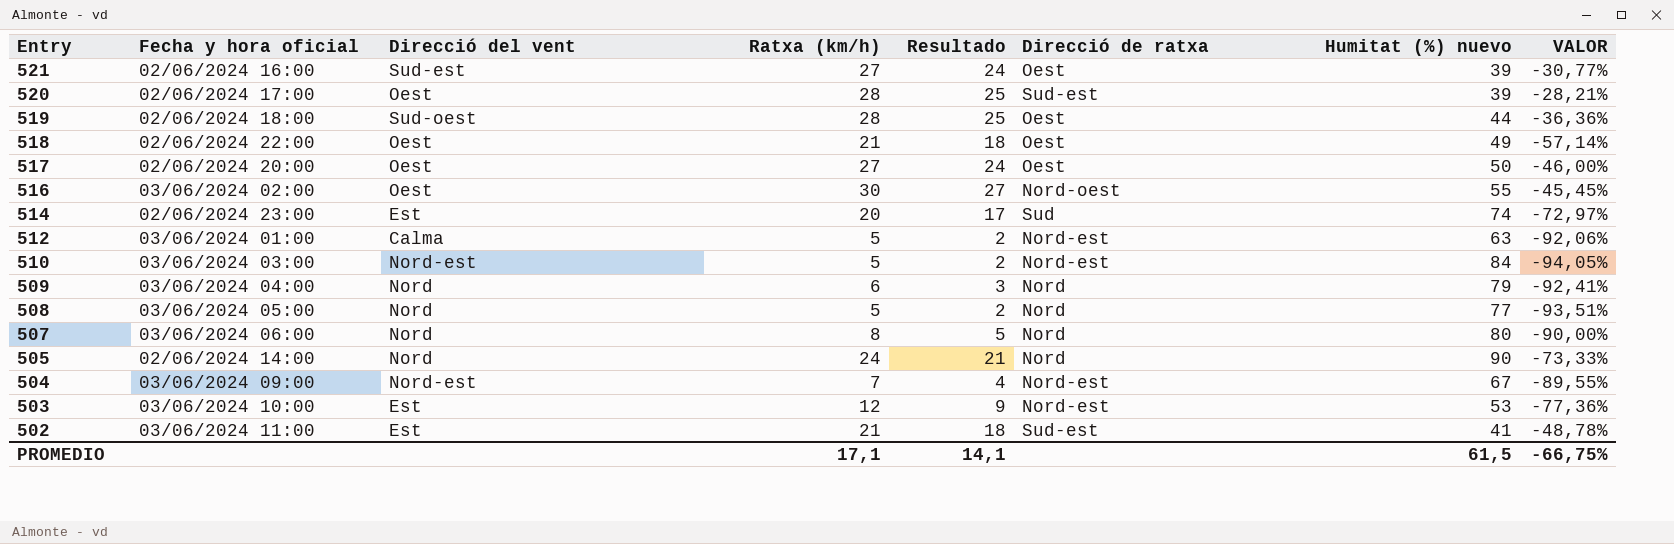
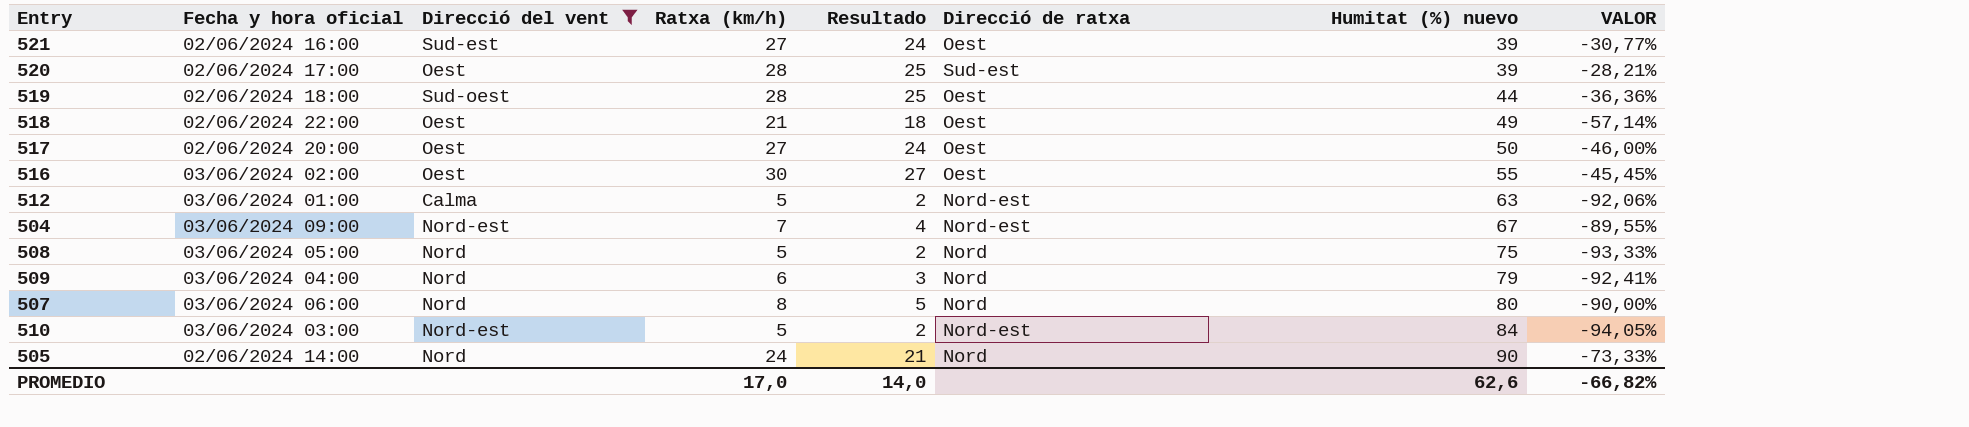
filter: none -> Direcció del vent != Est
row order: Entry descending -> Humitat (%) nuevo ascending
516 | Direcció de ratxa: Nord-oest -> Oest
508 | Humitat (%) nuevo: 77 -> 75
508 | VALOR: -93,51% -> -93,33%
PROMEDIO | Ratxa (km/h): 17,1 -> 17,0
PROMEDIO | Resultado: 14,1 -> 14,0
PROMEDIO | Humitat (%) nuevo: 61,5 -> 62,6
PROMEDIO | VALOR: -66,75% -> -66,82%

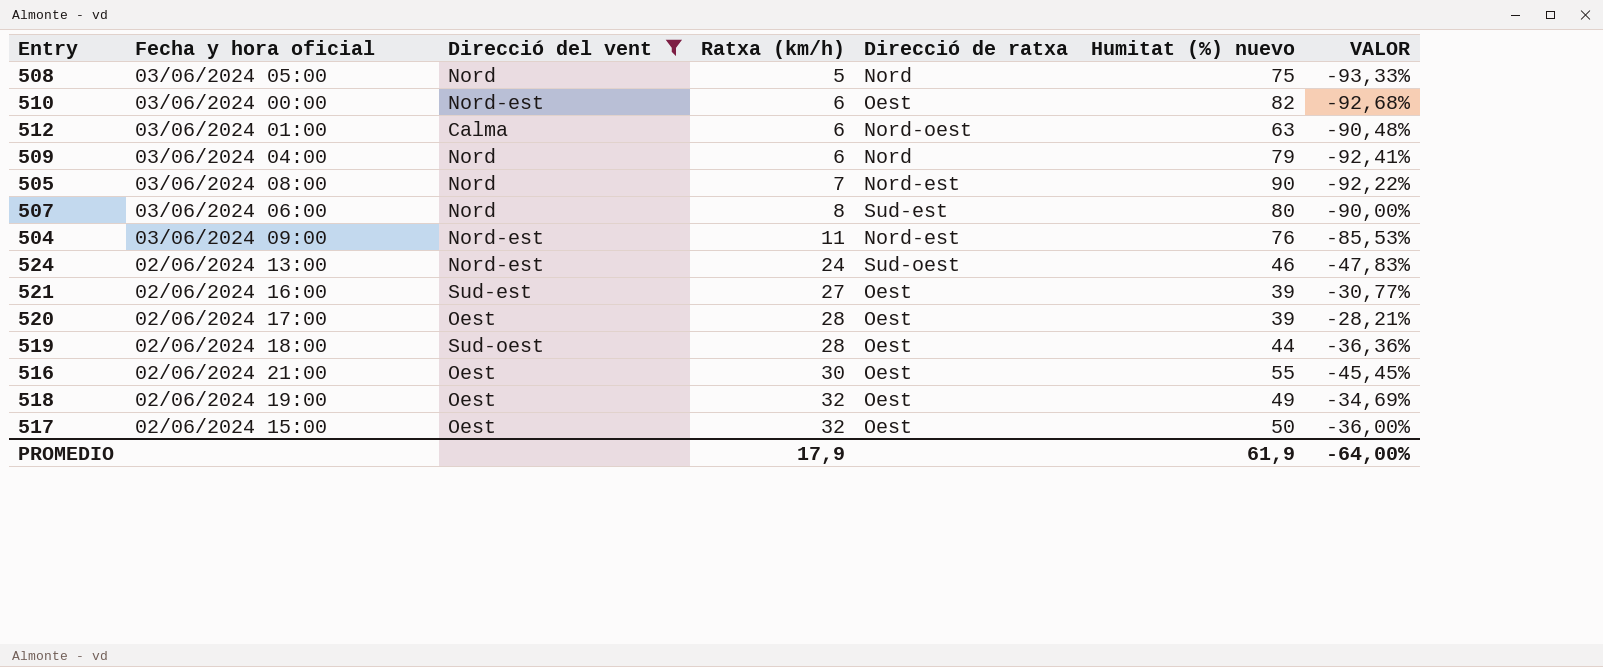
row order: Humitat (%) nuevo ascending -> Ratxa (km/h) ascending
column Resultado | formula: [Ratxa (km/h)] - 3 -> none
510 | Fecha y hora oficial: 03/06/2024 03:00 -> 03/06/2024 00:00
510 | Ratxa (km/h): 5 -> 6
510 | Direcció de ratxa: Nord-est -> Oest
510 | Humitat (%) nuevo: 84 -> 82
510 | VALOR: -94,05% -> -92,68%
512 | Ratxa (km/h): 5 -> 6
512 | Direcció de ratxa: Nord-est -> Nord-oest
512 | VALOR: -92,06% -> -90,48%
505 | Fecha y hora oficial: 02/06/2024 14:00 -> 03/06/2024 08:00
505 | Ratxa (km/h): 24 -> 7
505 | Direcció de ratxa: Nord -> Nord-est
505 | VALOR: -73,33% -> -92,22%
507 | Direcció de ratxa: Nord -> Sud-est
504 | Ratxa (km/h): 7 -> 11
504 | Humitat (%) nuevo: 67 -> 76
504 | VALOR: -89,55% -> -85,53%
row 524: none -> 02/06/2024 13:00 | Nord-est | 24 | Sud-oest | 46 | -47,83%
520 | Direcció de ratxa: Sud-est -> Oest
516 | Fecha y hora oficial: 03/06/2024 02:00 -> 02/06/2024 21:00
518 | Fecha y hora oficial: 02/06/2024 22:00 -> 02/06/2024 19:00
518 | Ratxa (km/h): 21 -> 32
518 | VALOR: -57,14% -> -34,69%
517 | Fecha y hora oficial: 02/06/2024 20:00 -> 02/06/2024 15:00
517 | Ratxa (km/h): 27 -> 32
517 | VALOR: -46,00% -> -36,00%
PROMEDIO | Ratxa (km/h): 17,0 -> 17,9
PROMEDIO | Humitat (%) nuevo: 62,6 -> 61,9
PROMEDIO | VALOR: -66,82% -> -64,00%

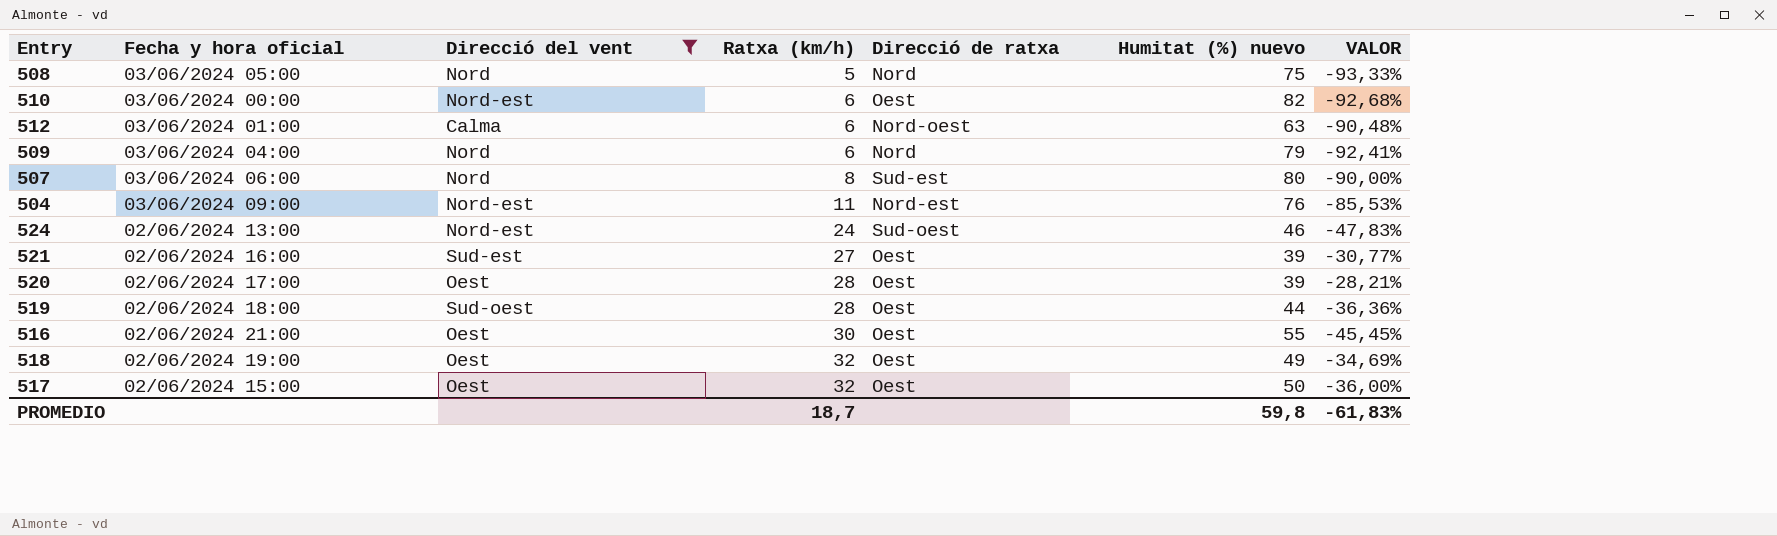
row 505: 03/06/2024 08:00 | Nord | 7 | Nord-est | 90 | -92,22% -> none
PROMEDIO | Ratxa (km/h): 17,9 -> 18,7
PROMEDIO | Humitat (%) nuevo: 61,9 -> 59,8
PROMEDIO | VALOR: -64,00% -> -61,83%

